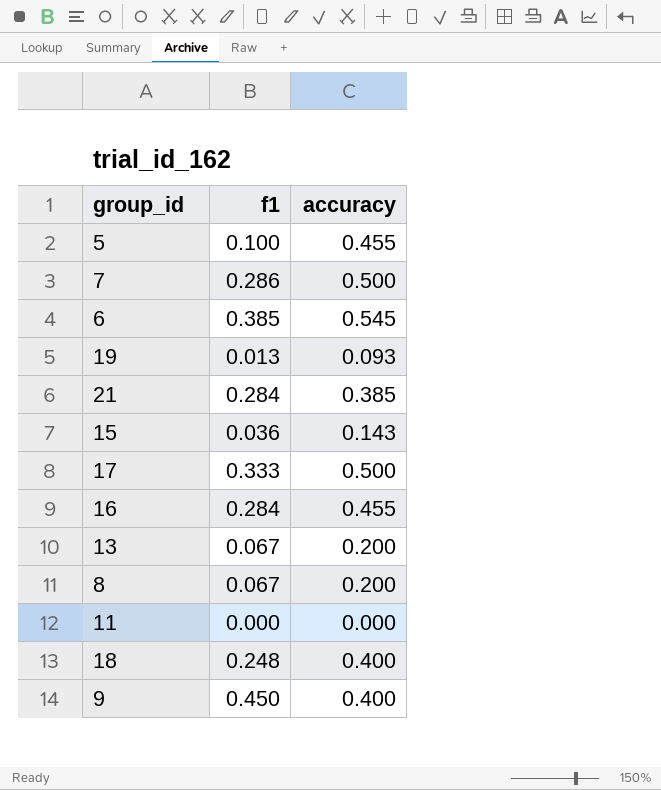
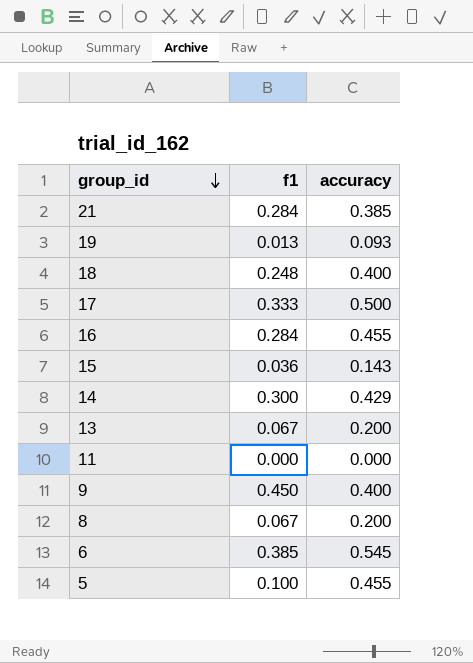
row order: none -> group_id descending
row 7: 0.286 | 0.500 -> none
row 14: none -> 0.300 | 0.429

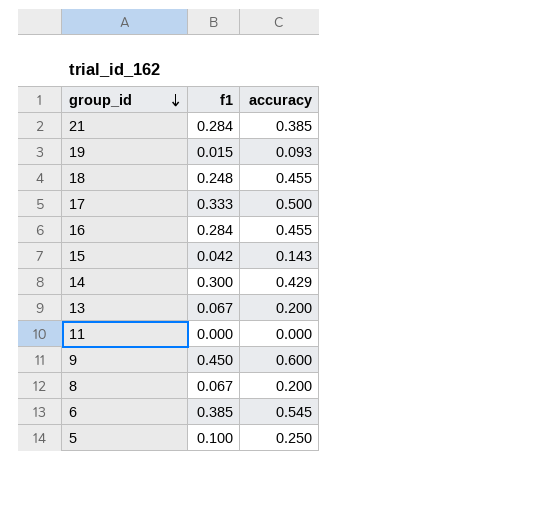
19 | f1: 0.013 -> 0.015
18 | accuracy: 0.400 -> 0.455
15 | f1: 0.036 -> 0.042
9 | accuracy: 0.400 -> 0.600
5 | accuracy: 0.455 -> 0.250

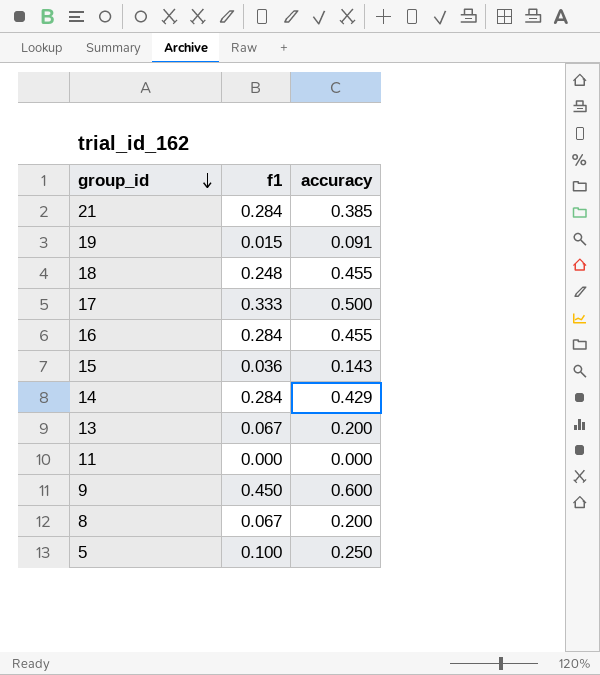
row 6: 0.385 | 0.545 -> none
19 | accuracy: 0.093 -> 0.091
15 | f1: 0.042 -> 0.036
14 | f1: 0.300 -> 0.284

